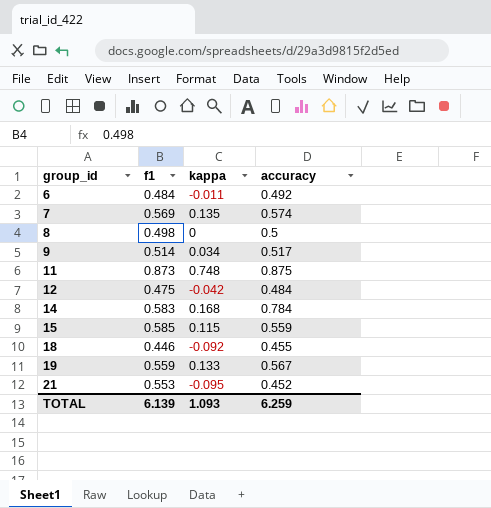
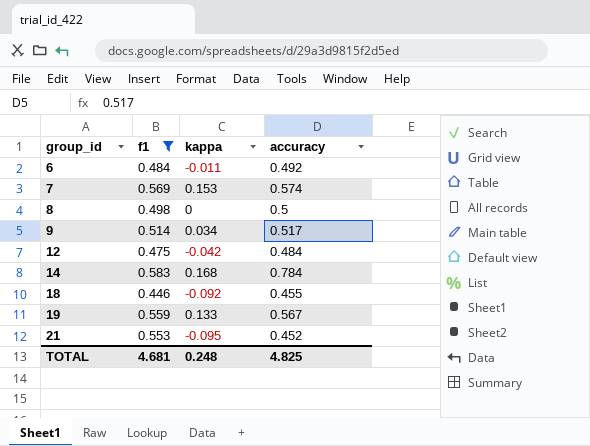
filter: none -> f1 <= 0.583
7 | kappa: 0.135 -> 0.153
TOTAL | f1: 6.139 -> 4.681
TOTAL | kappa: 1.093 -> 0.248
TOTAL | accuracy: 6.259 -> 4.825

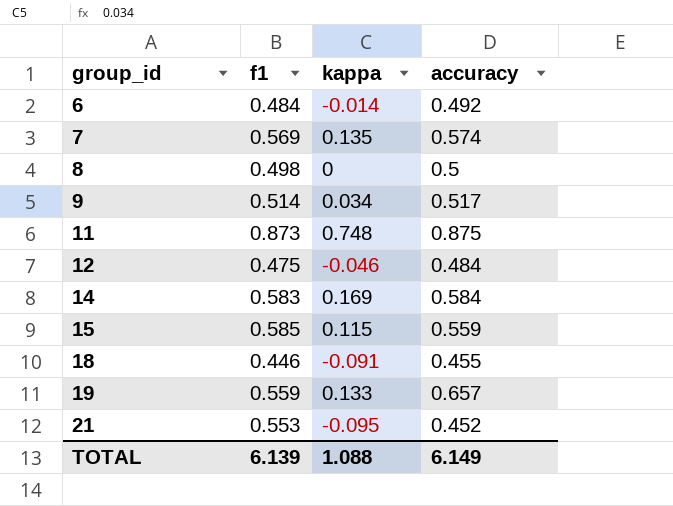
filter: f1 <= 0.583 -> none
6 | kappa: -0.011 -> -0.014
7 | kappa: 0.153 -> 0.135
12 | kappa: -0.042 -> -0.046
14 | kappa: 0.168 -> 0.169
14 | accuracy: 0.784 -> 0.584
18 | kappa: -0.092 -> -0.091
19 | accuracy: 0.567 -> 0.657
TOTAL | f1: 4.681 -> 6.139
TOTAL | kappa: 0.248 -> 1.088
TOTAL | accuracy: 4.825 -> 6.149

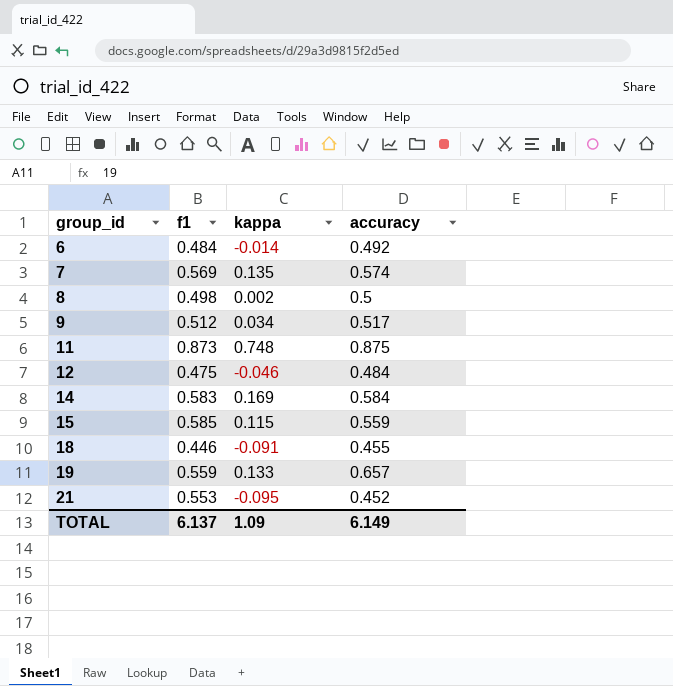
8 | kappa: 0 -> 0.002
9 | f1: 0.514 -> 0.512
TOTAL | f1: 6.139 -> 6.137
TOTAL | kappa: 1.088 -> 1.09

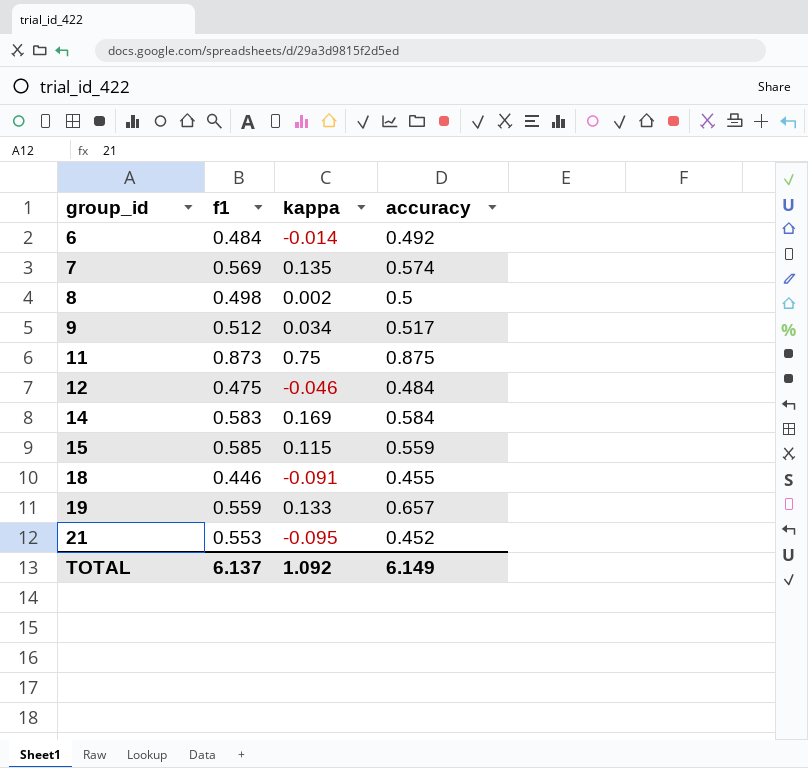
11 | kappa: 0.748 -> 0.75
TOTAL | kappa: 1.09 -> 1.092

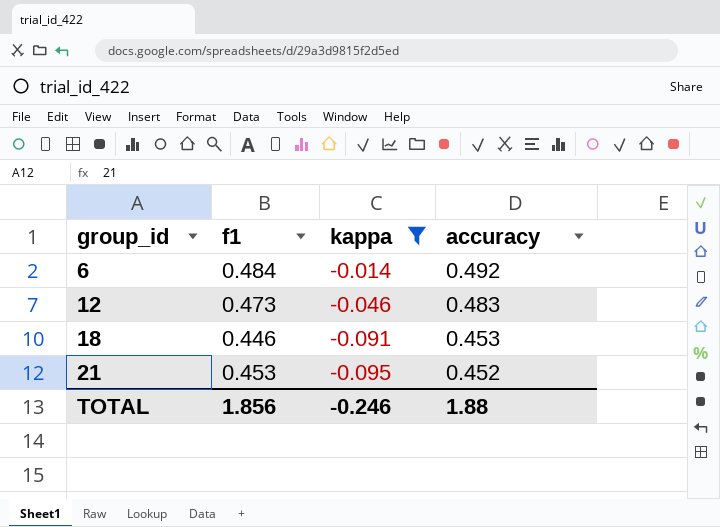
filter: none -> kappa <= -0.014
12 | f1: 0.475 -> 0.473
12 | accuracy: 0.484 -> 0.483
18 | accuracy: 0.455 -> 0.453
21 | f1: 0.553 -> 0.453
TOTAL | f1: 6.137 -> 1.856
TOTAL | kappa: 1.092 -> -0.246
TOTAL | accuracy: 6.149 -> 1.88

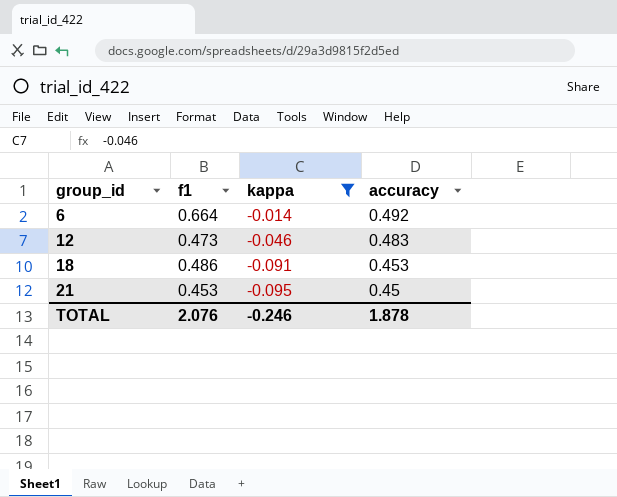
6 | f1: 0.484 -> 0.664
18 | f1: 0.446 -> 0.486
21 | accuracy: 0.452 -> 0.45
TOTAL | f1: 1.856 -> 2.076
TOTAL | accuracy: 1.88 -> 1.878

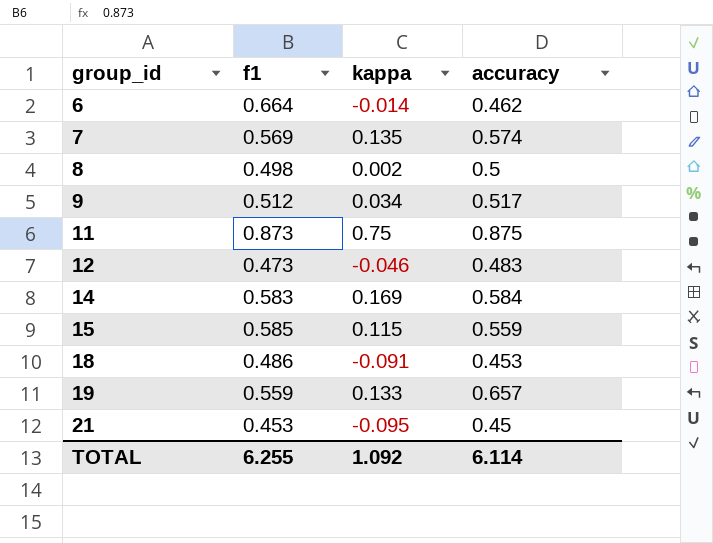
filter: kappa <= -0.014 -> none
6 | accuracy: 0.492 -> 0.462
TOTAL | f1: 2.076 -> 6.255
TOTAL | kappa: -0.246 -> 1.092
TOTAL | accuracy: 1.878 -> 6.114

